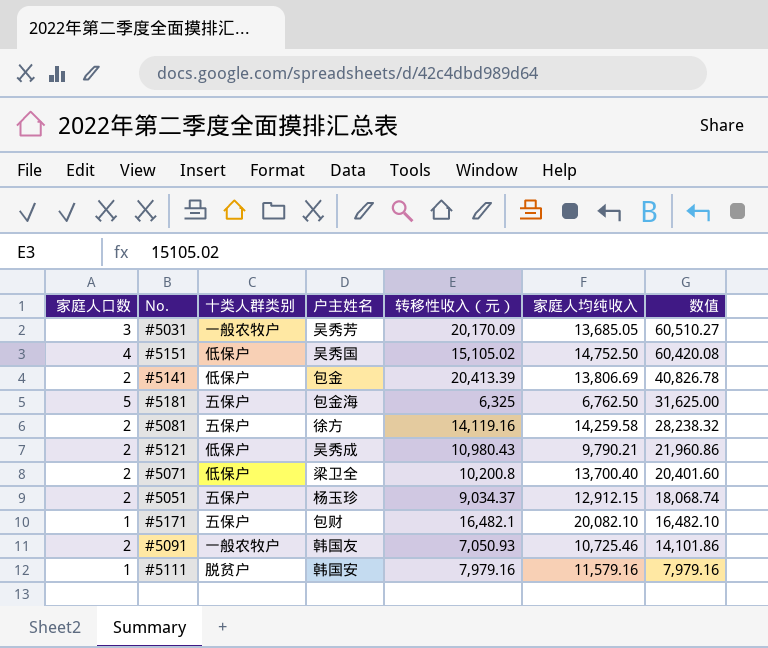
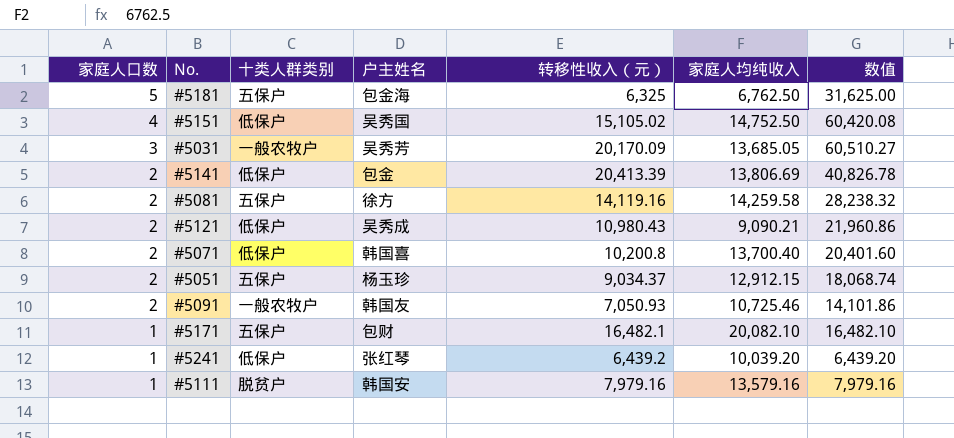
row order: 数值 descending -> 家庭人口数 descending
#5121 | 家庭人均纯收入: 9,790.21 -> 9,090.21
#5071 | 户主姓名: 梁卫全 -> 韩国喜
row #5241: none -> 1 | 低保户 | 张红琴 | 6,439.2 | 10,039.20 | 6,439.20
#5111 | 家庭人均纯收入: 11,579.16 -> 13,579.16

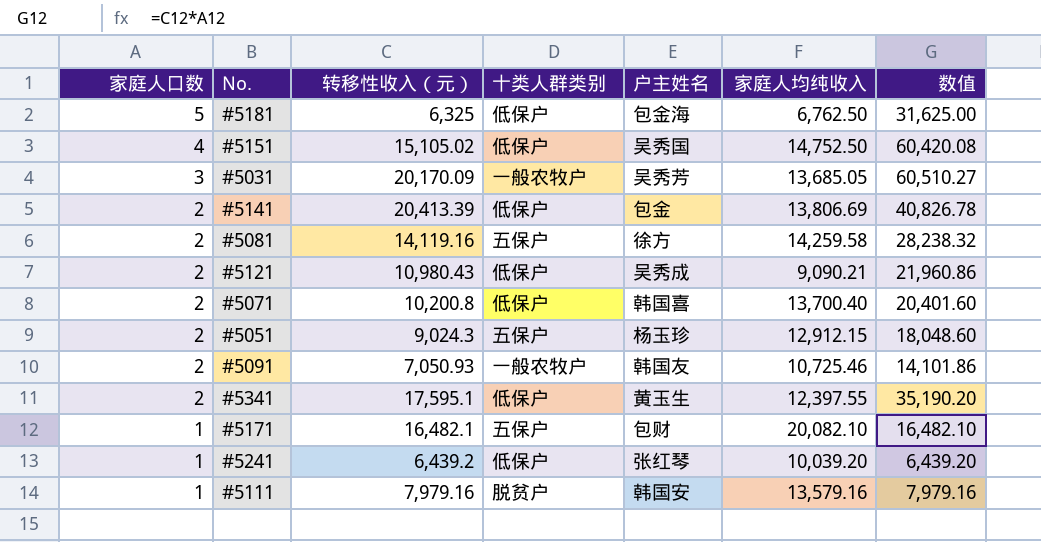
column 转移性收入（元） | position: 5 -> 3
#5181 | 十类人群类别: 五保户 -> 低保户
#5051 | 转移性收入（元）: 9,034.37 -> 9,024.3
#5051 | 数值: 18,068.74 -> 18,048.60
row #5341: none -> 2 | 17,595.1 | 低保户 | 黄玉生 | 12,397.55 | 35,190.20

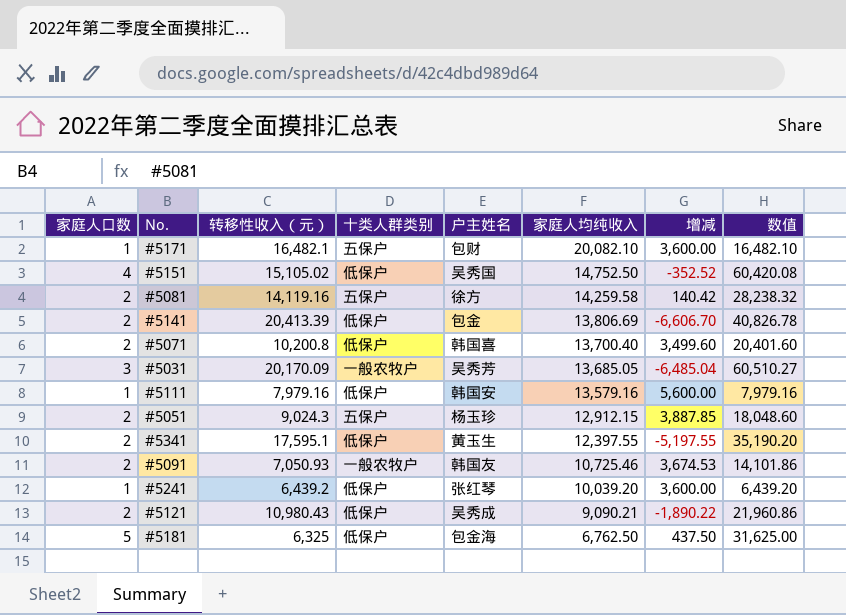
row order: 家庭人口数 descending -> 家庭人均纯收入 descending
column 增减 | formula: none -> [家庭人均纯收入] - [转移性收入（元）]
#5111 | 十类人群类别: 脱贫户 -> 低保户

